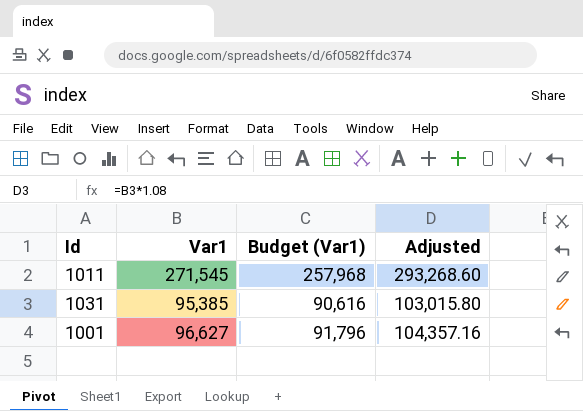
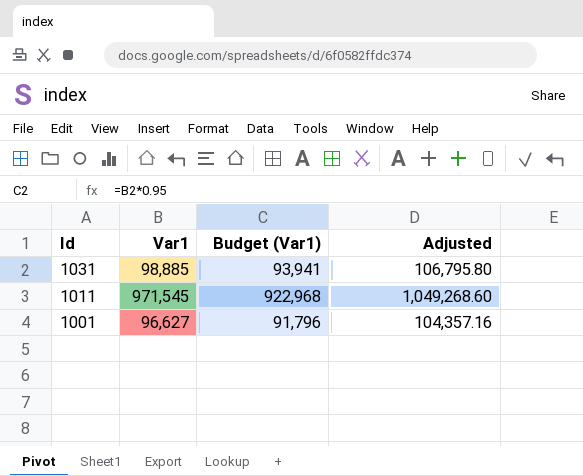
row order: none -> Id descending
1031 | Var1: 95,385 -> 98,885
1031 | Budget (Var1): 90,616 -> 93,941
1031 | Adjusted: 103,015.80 -> 106,795.80
1011 | Var1: 271,545 -> 971,545
1011 | Budget (Var1): 257,968 -> 922,968
1011 | Adjusted: 293,268.60 -> 1,049,268.60

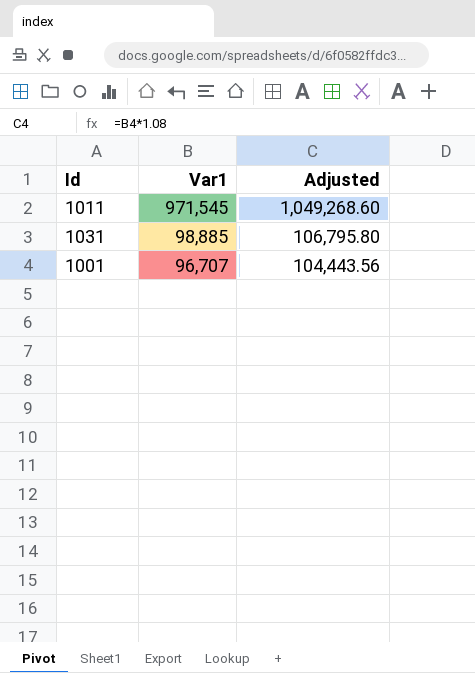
row order: Id descending -> Var1 descending
column Budget (Var1) | formula: [Var1] * 0.95 -> none
1001 | Var1: 96,627 -> 96,707
1001 | Adjusted: 104,357.16 -> 104,443.56

